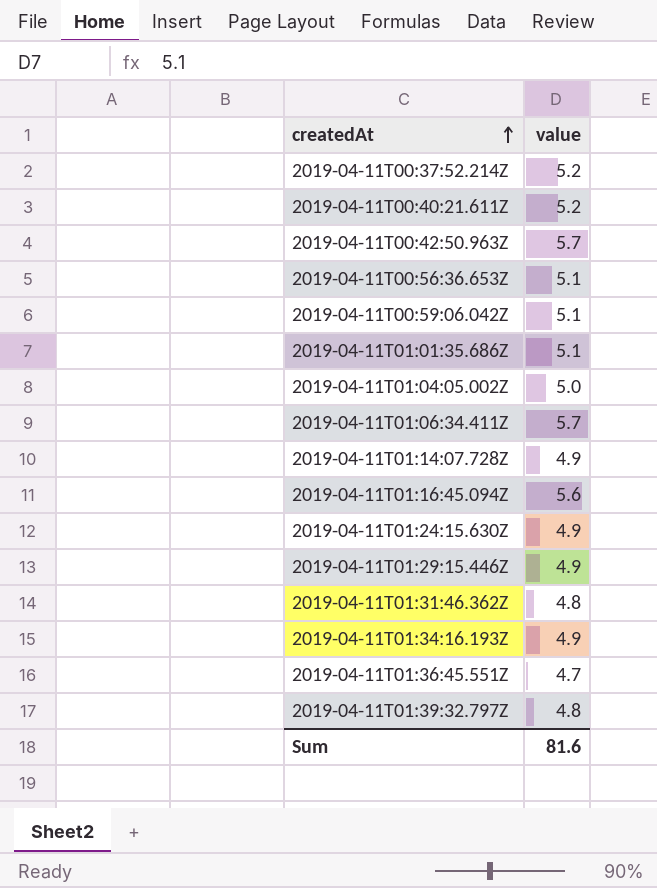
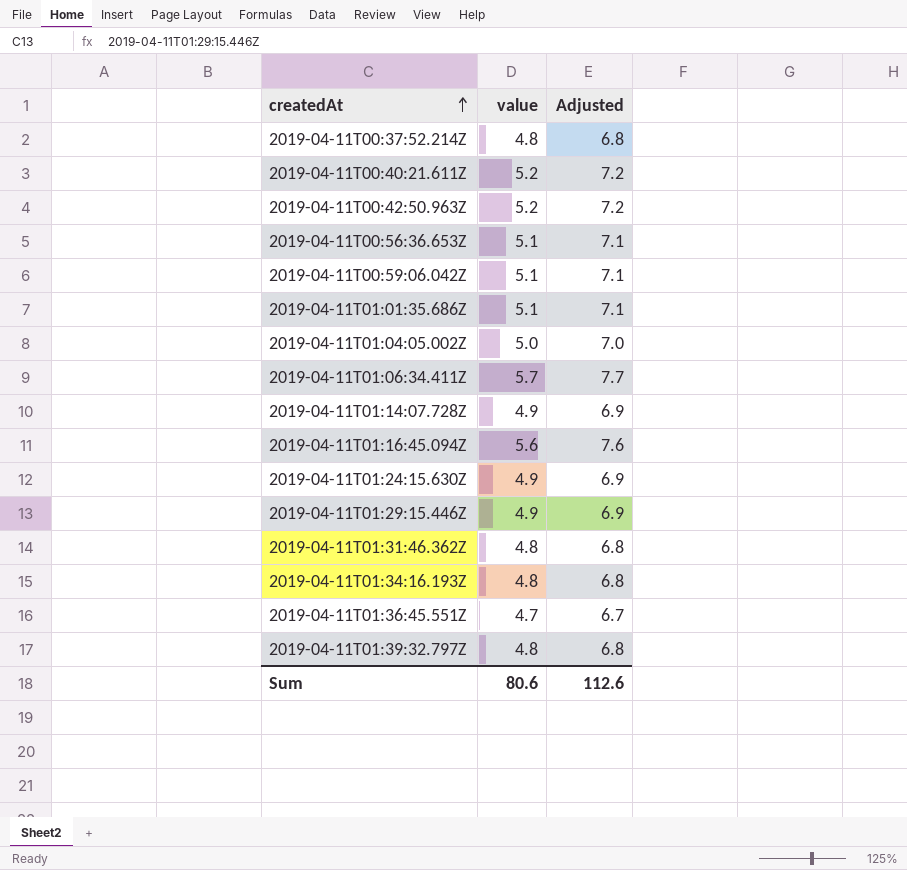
column Adjusted | formula: none -> [value] + 2
2019-04-11T00:37:52.214Z | value: 5.2 -> 4.8
2019-04-11T00:42:50.963Z | value: 5.7 -> 5.2
2019-04-11T01:34:16.193Z | value: 4.9 -> 4.8
Sum | value: 81.6 -> 80.6

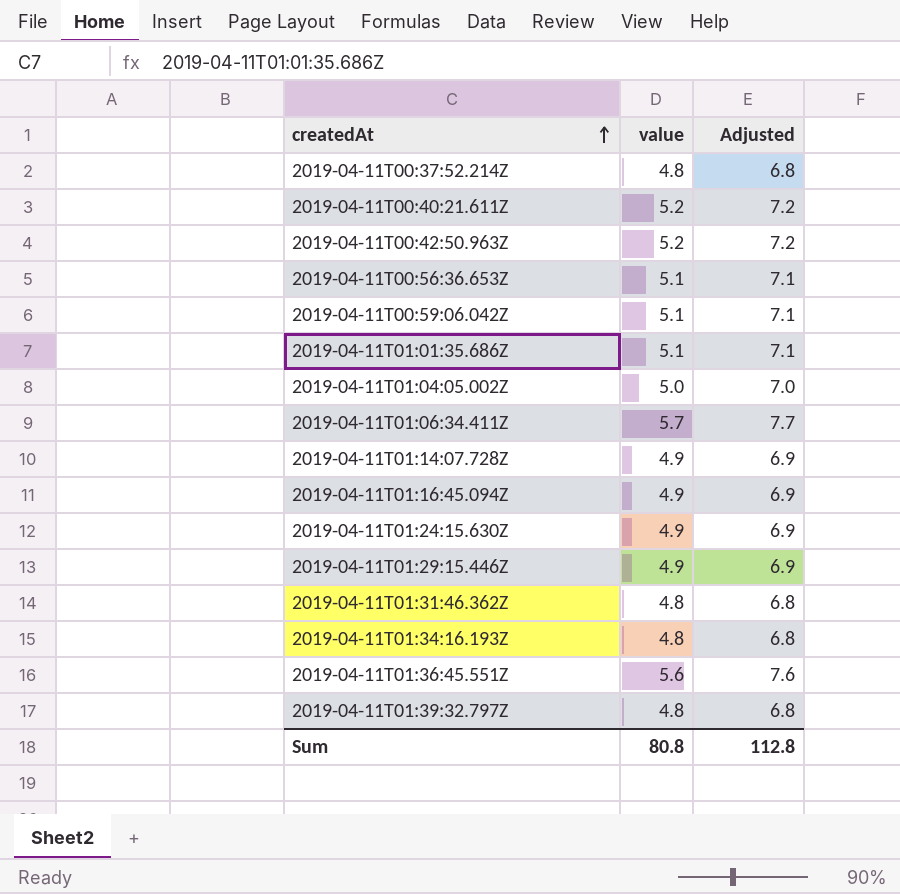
2019-04-11T01:16:45.094Z | value: 5.6 -> 4.9
2019-04-11T01:16:45.094Z | Adjusted: 7.6 -> 6.9
2019-04-11T01:36:45.551Z | value: 4.7 -> 5.6
2019-04-11T01:36:45.551Z | Adjusted: 6.7 -> 7.6
Sum | value: 80.6 -> 80.8
Sum | Adjusted: 112.6 -> 112.8

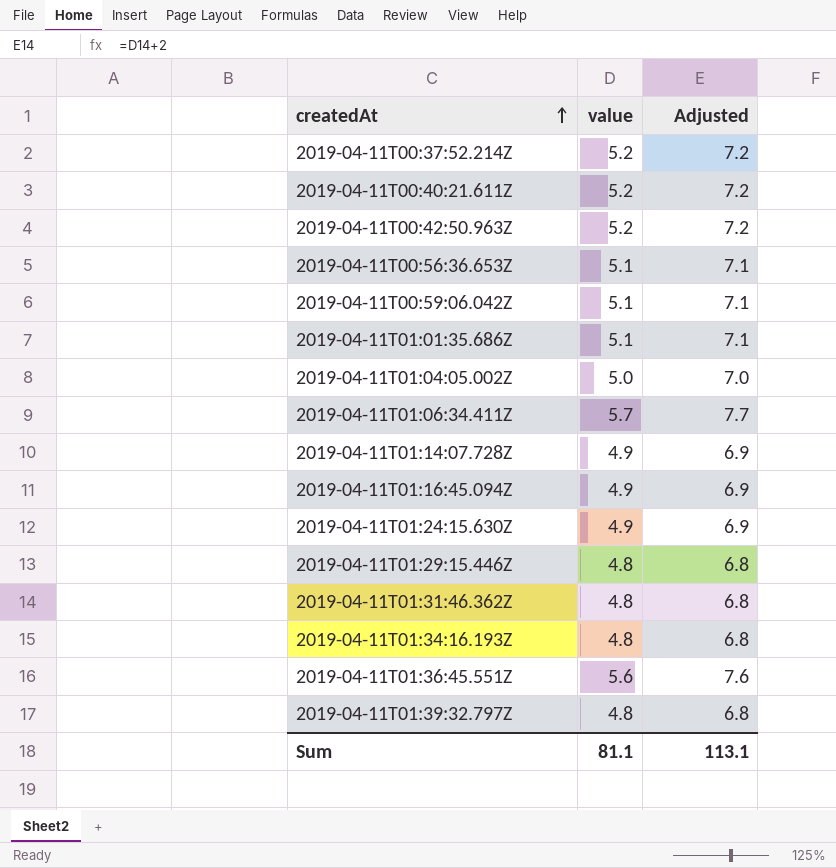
2019-04-11T00:37:52.214Z | value: 4.8 -> 5.2
2019-04-11T00:37:52.214Z | Adjusted: 6.8 -> 7.2
2019-04-11T01:29:15.446Z | value: 4.9 -> 4.8
2019-04-11T01:29:15.446Z | Adjusted: 6.9 -> 6.8
Sum | value: 80.8 -> 81.1
Sum | Adjusted: 112.8 -> 113.1

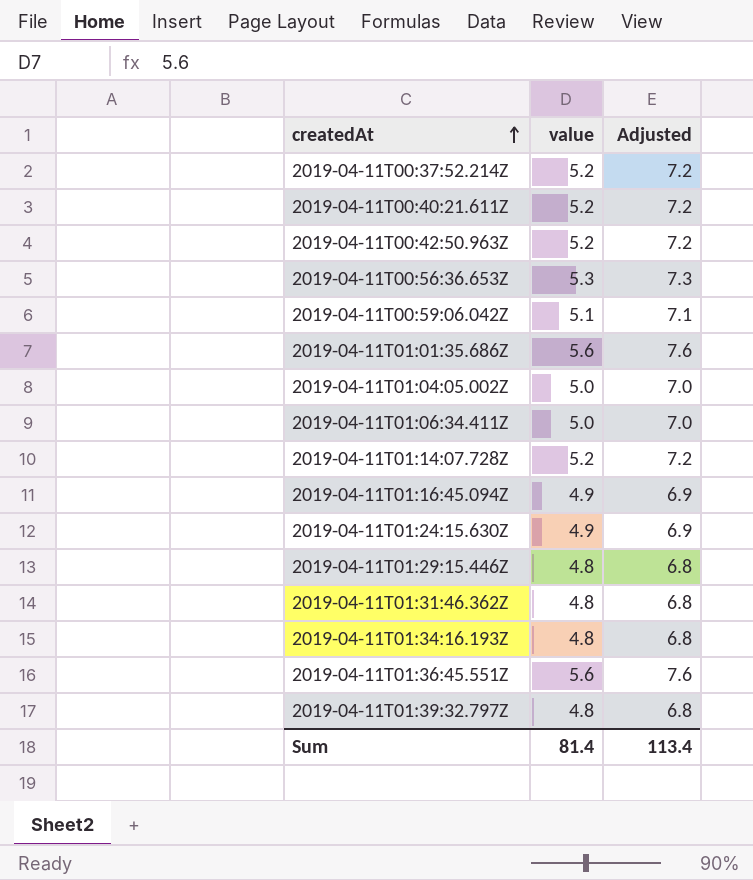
2019-04-11T00:56:36.653Z | value: 5.1 -> 5.3
2019-04-11T00:56:36.653Z | Adjusted: 7.1 -> 7.3
2019-04-11T01:01:35.686Z | value: 5.1 -> 5.6
2019-04-11T01:01:35.686Z | Adjusted: 7.1 -> 7.6
2019-04-11T01:06:34.411Z | value: 5.7 -> 5.0
2019-04-11T01:06:34.411Z | Adjusted: 7.7 -> 7.0
2019-04-11T01:14:07.728Z | value: 4.9 -> 5.2
2019-04-11T01:14:07.728Z | Adjusted: 6.9 -> 7.2
Sum | value: 81.1 -> 81.4
Sum | Adjusted: 113.1 -> 113.4

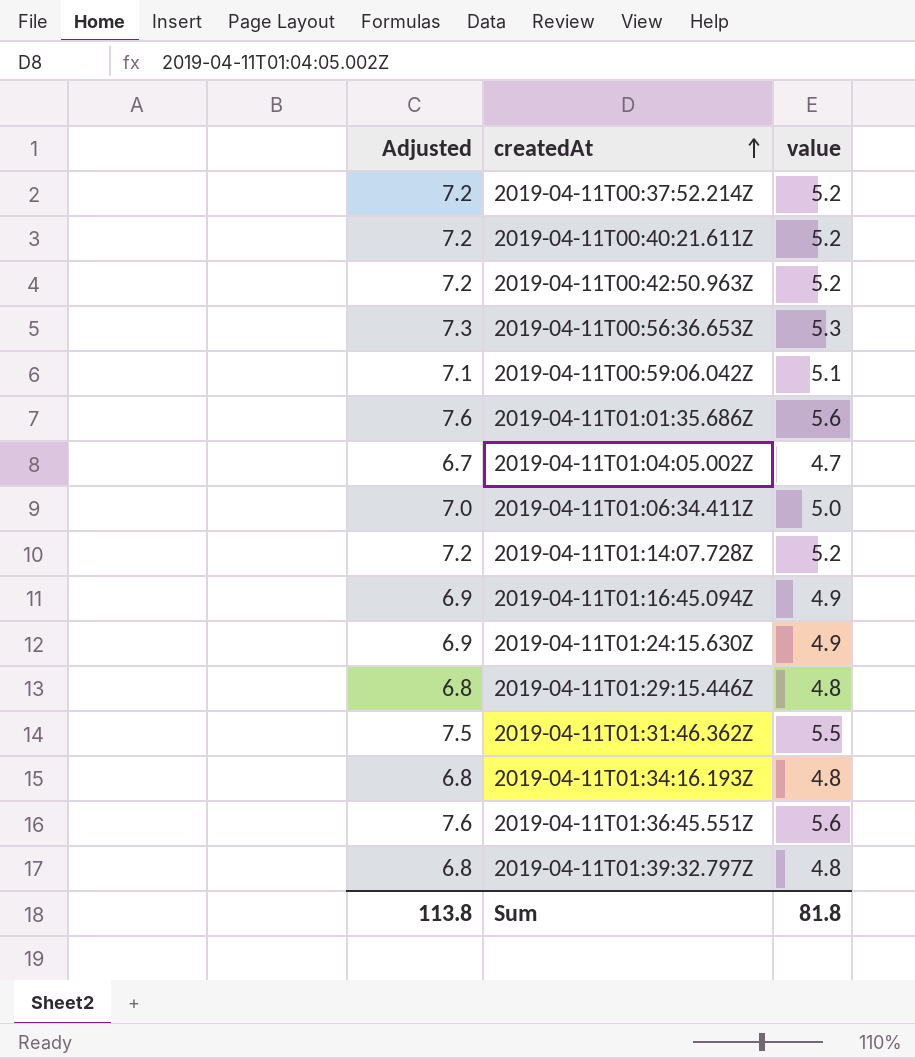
column Adjusted | position: 3 -> 1
2019-04-11T01:04:05.002Z | Adjusted: 7.0 -> 6.7
2019-04-11T01:04:05.002Z | value: 5.0 -> 4.7
2019-04-11T01:31:46.362Z | Adjusted: 6.8 -> 7.5
2019-04-11T01:31:46.362Z | value: 4.8 -> 5.5
Sum | Adjusted: 113.4 -> 113.8
Sum | value: 81.4 -> 81.8

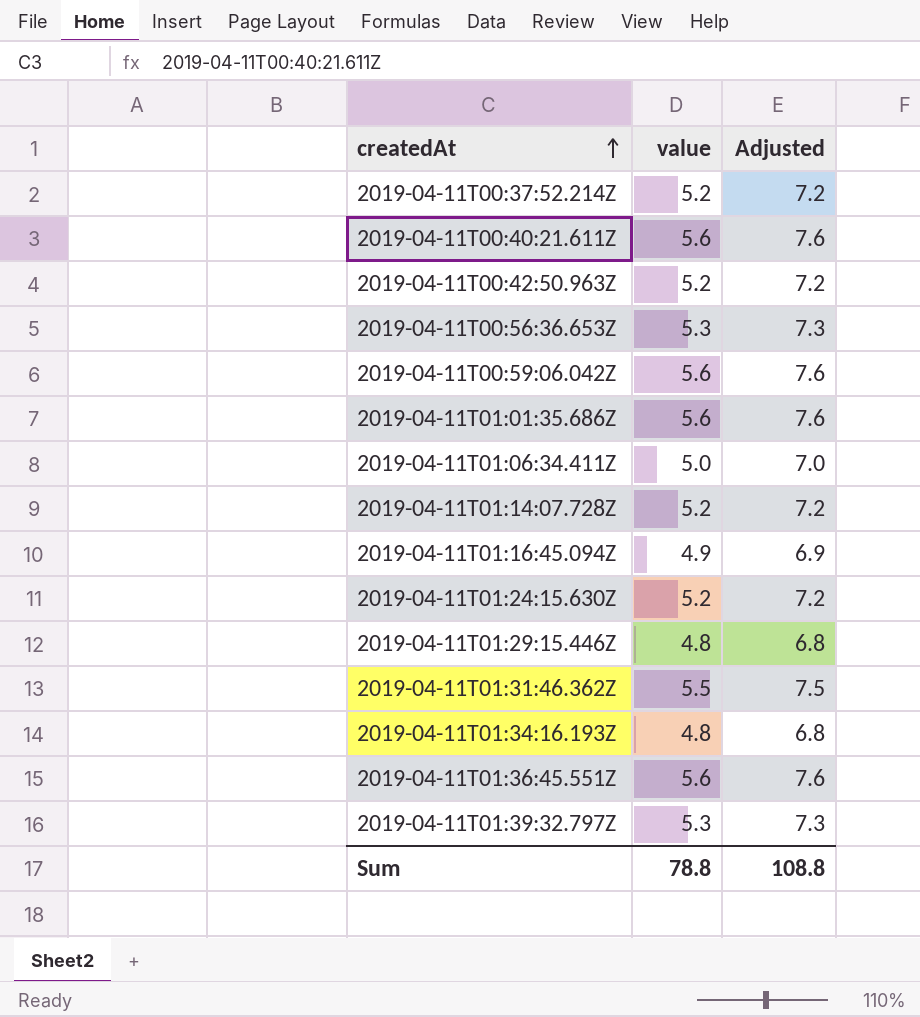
column Adjusted | position: 1 -> 3
row 2019-04-11T01:04:05.002Z: 6.7 | 4.7 -> none
2019-04-11T00:40:21.611Z | value: 5.2 -> 5.6
2019-04-11T00:40:21.611Z | Adjusted: 7.2 -> 7.6
2019-04-11T00:59:06.042Z | value: 5.1 -> 5.6
2019-04-11T00:59:06.042Z | Adjusted: 7.1 -> 7.6
2019-04-11T01:24:15.630Z | value: 4.9 -> 5.2
2019-04-11T01:24:15.630Z | Adjusted: 6.9 -> 7.2
2019-04-11T01:39:32.797Z | value: 4.8 -> 5.3
2019-04-11T01:39:32.797Z | Adjusted: 6.8 -> 7.3
Sum | value: 81.8 -> 78.8
Sum | Adjusted: 113.8 -> 108.8

